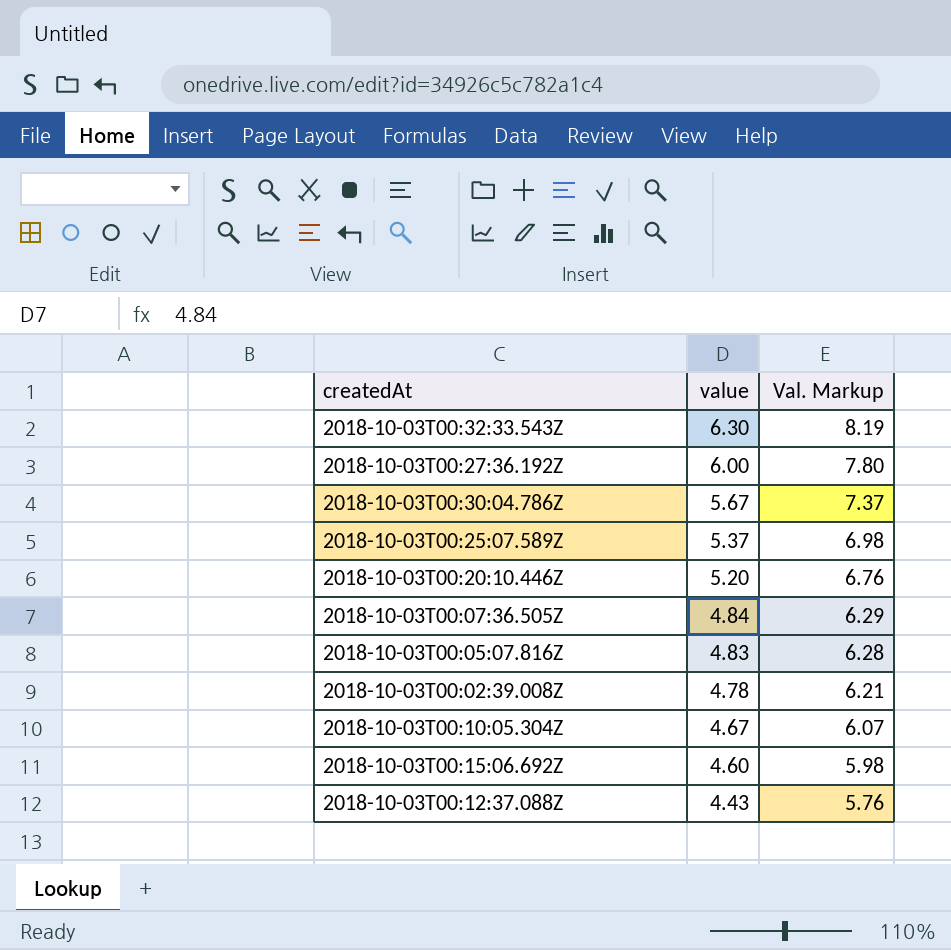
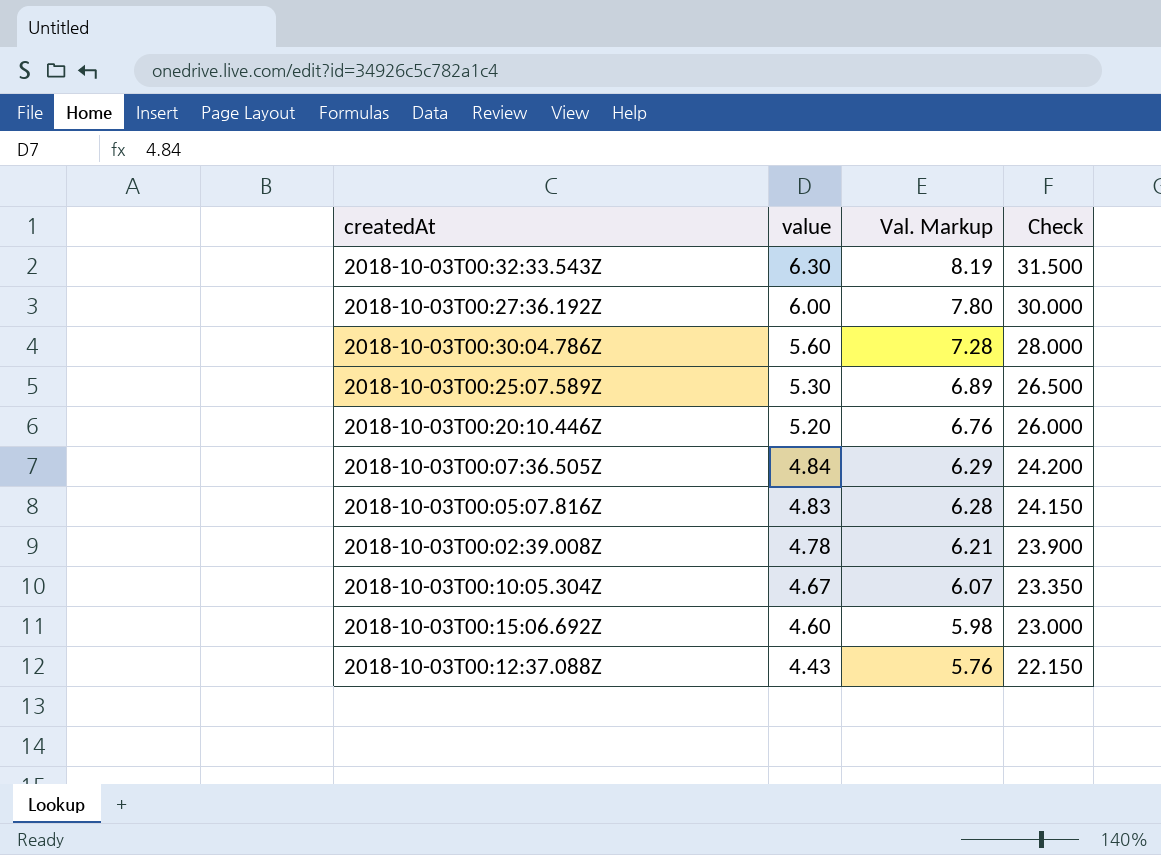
column Check | formula: none -> [value] * 5
2018-10-03T00:30:04.786Z | value: 5.67 -> 5.60
2018-10-03T00:30:04.786Z | Val. Markup: 7.37 -> 7.28
2018-10-03T00:25:07.589Z | value: 5.37 -> 5.30
2018-10-03T00:25:07.589Z | Val. Markup: 6.98 -> 6.89

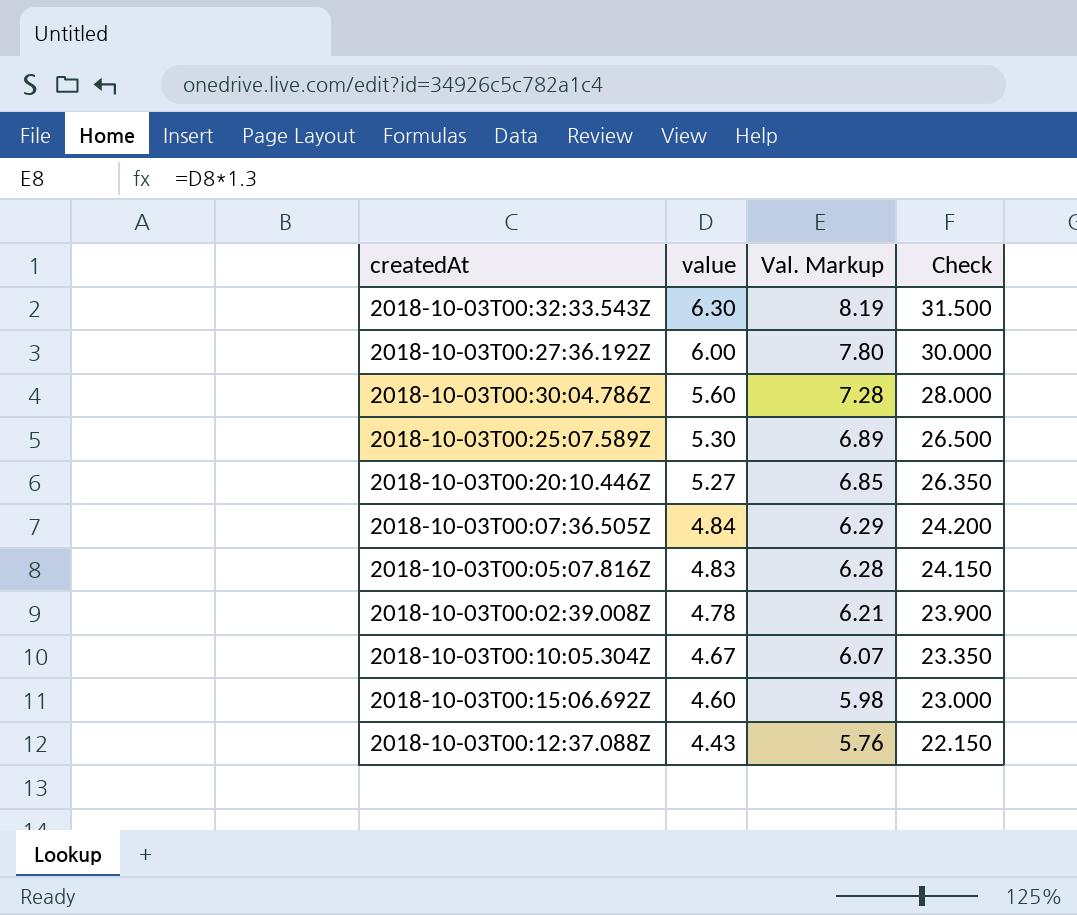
2018-10-03T00:20:10.446Z | value: 5.20 -> 5.27
2018-10-03T00:20:10.446Z | Val. Markup: 6.76 -> 6.85
2018-10-03T00:20:10.446Z | Check: 26.000 -> 26.350

